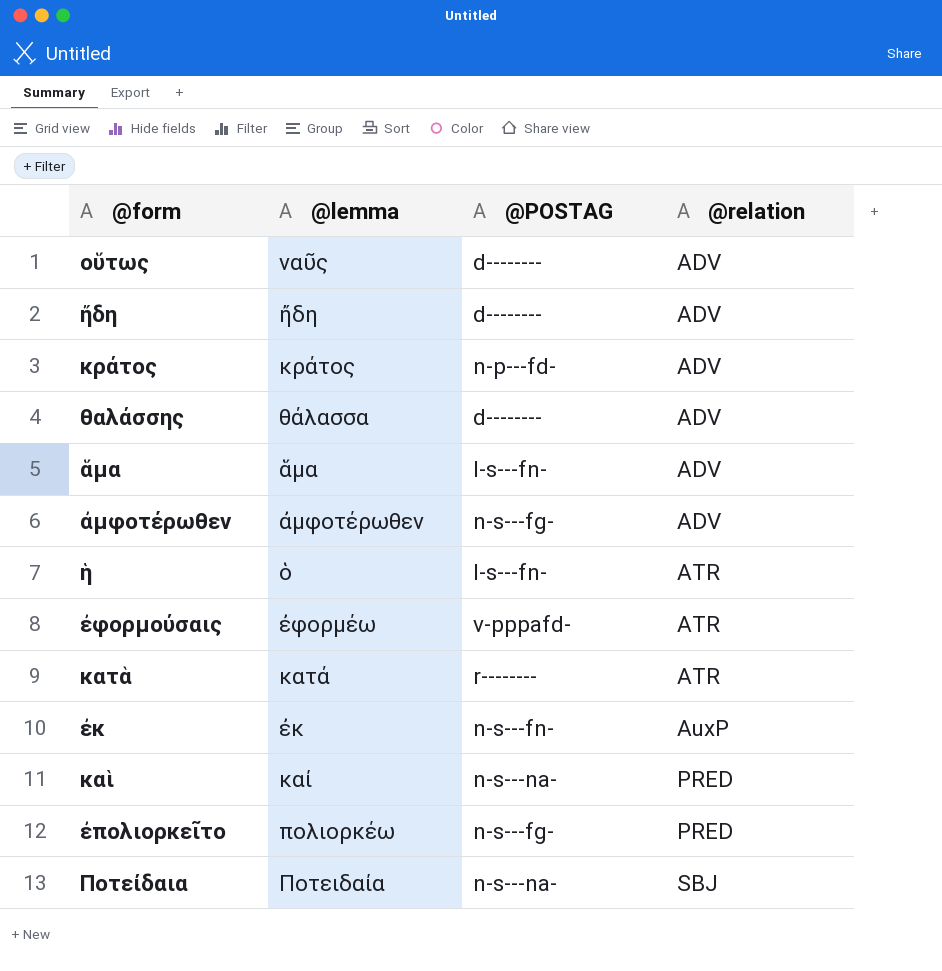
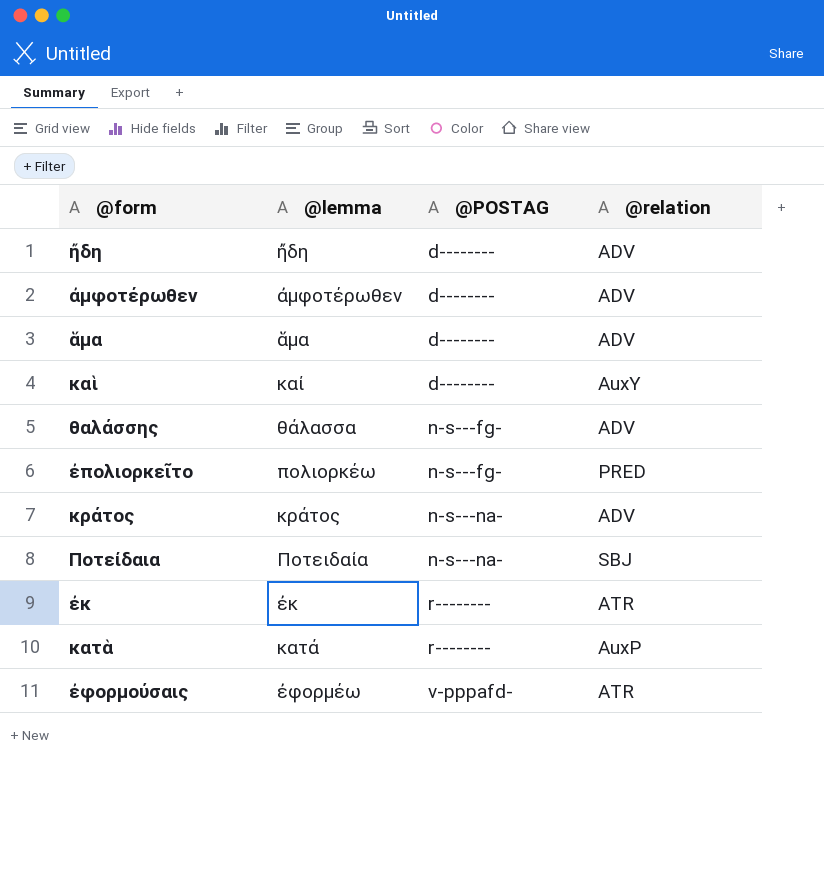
row order: @relation ascending -> @POSTAG ascending
row οὕτως: ναῦς | d-------- | ADV -> none
row ἡ: ὁ | l-s---fn- | ATR -> none
ἀμφοτέρωθεν | @POSTAG: n-s---fg- -> d--------
ἅμα | @POSTAG: l-s---fn- -> d--------
καὶ | @POSTAG: n-s---na- -> d--------
καὶ | @relation: PRED -> AuxY
θαλάσσης | @POSTAG: d-------- -> n-s---fg-
κράτος | @POSTAG: n-p---fd- -> n-s---na-
ἐκ | @POSTAG: n-s---fn- -> r--------
ἐκ | @relation: AuxP -> ATR
κατὰ | @relation: ATR -> AuxP

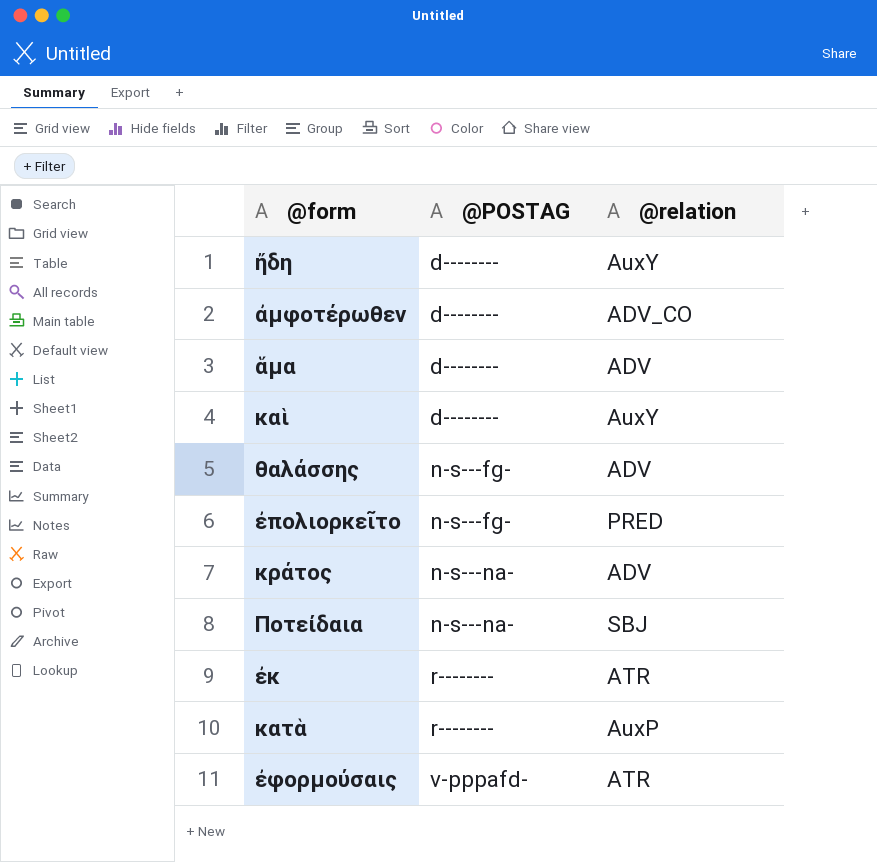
column @lemma | position: 2 -> none
ἤδη | @relation: ADV -> AuxY
ἀμφοτέρωθεν | @relation: ADV -> ADV_CO

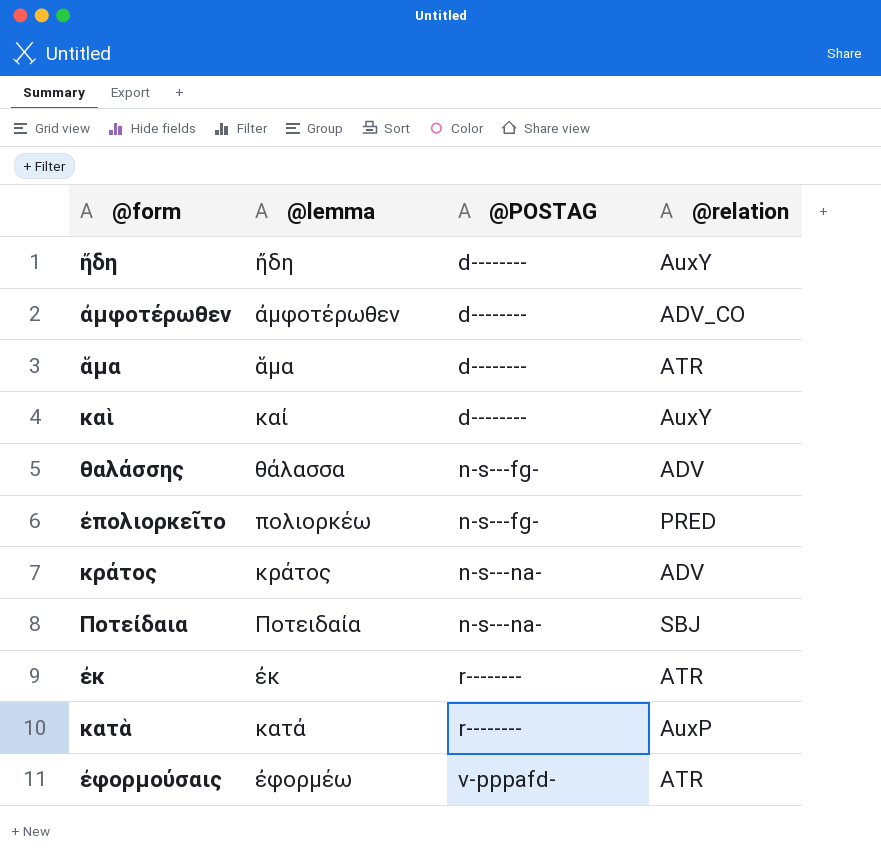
column @lemma | position: none -> 2
ἅμα | @relation: ADV -> ATR

